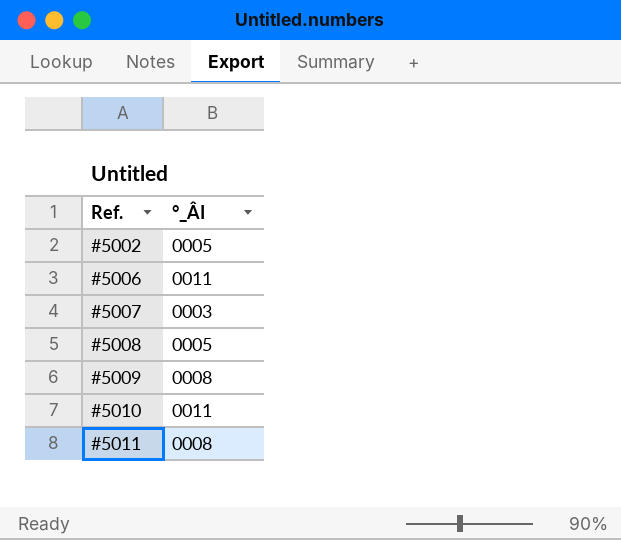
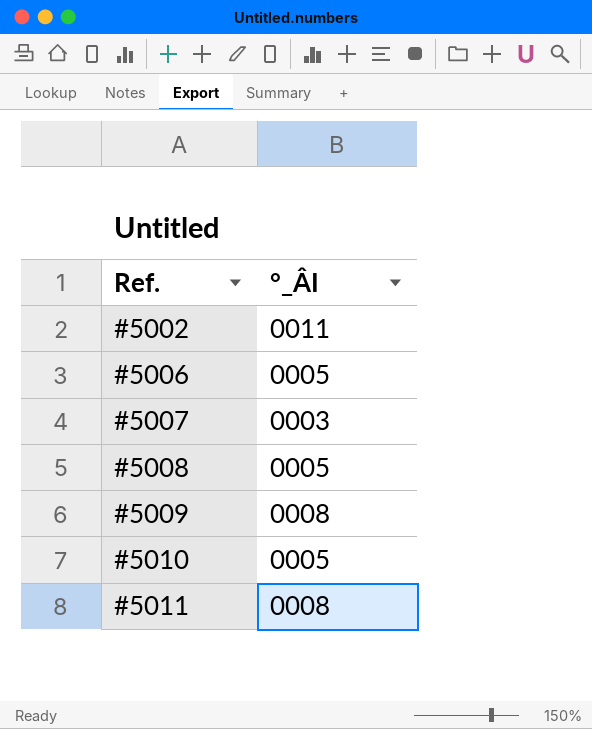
#5002 | °_ÂI: 0005 -> 0011
#5006 | °_ÂI: 0011 -> 0005
#5010 | °_ÂI: 0011 -> 0005

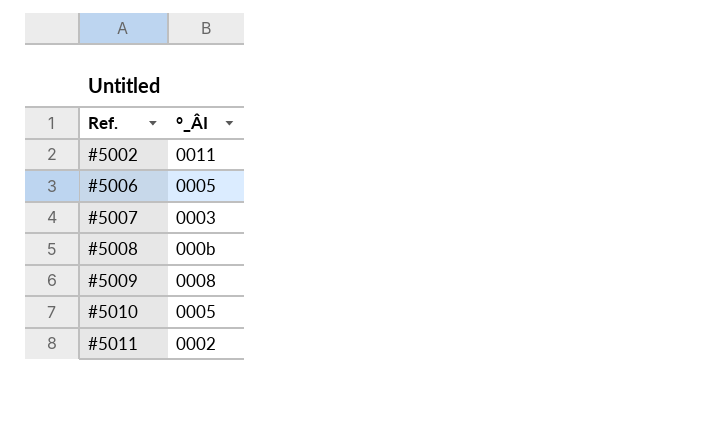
#5008 | °_ÂI: 0005 -> 000b
#5011 | °_ÂI: 0008 -> 0002

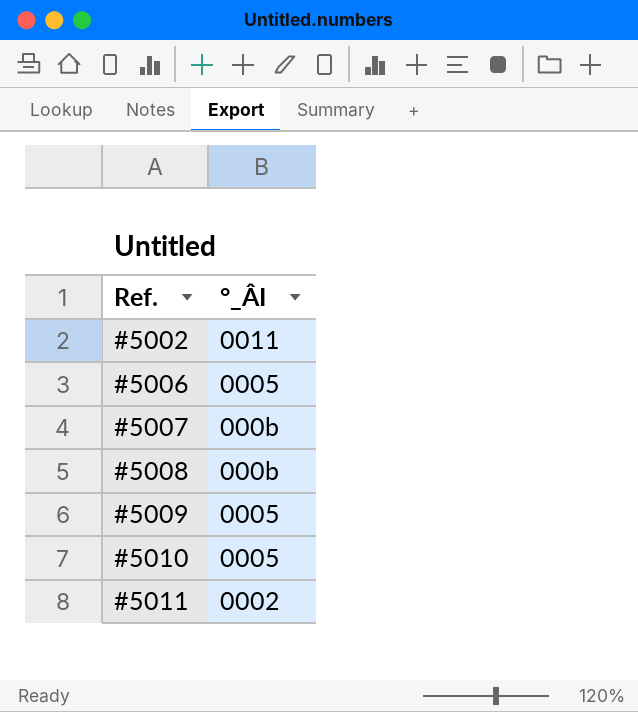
#5007 | °_ÂI: 0003 -> 000b
#5009 | °_ÂI: 0008 -> 0005

